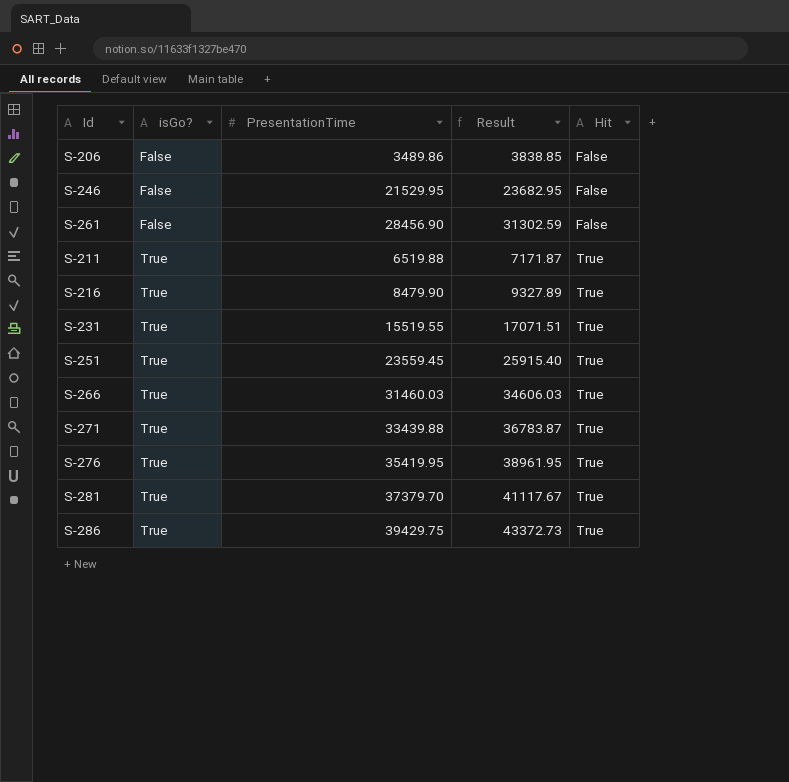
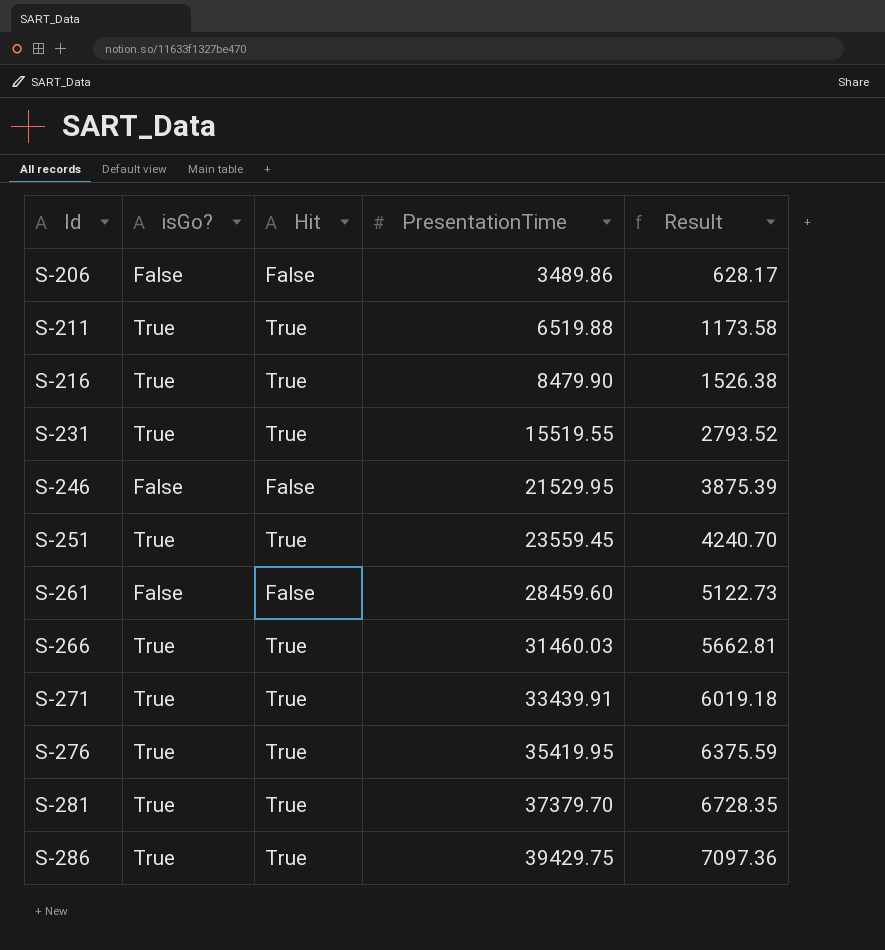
row order: isGo? ascending -> Id ascending
column Hit | position: 5 -> 3
column Result | formula: [PresentationTime] * 1.1 -> [PresentationTime] * 0.18
S-261 | PresentationTime: 28456.90 -> 28459.60
S-271 | PresentationTime: 33439.88 -> 33439.91

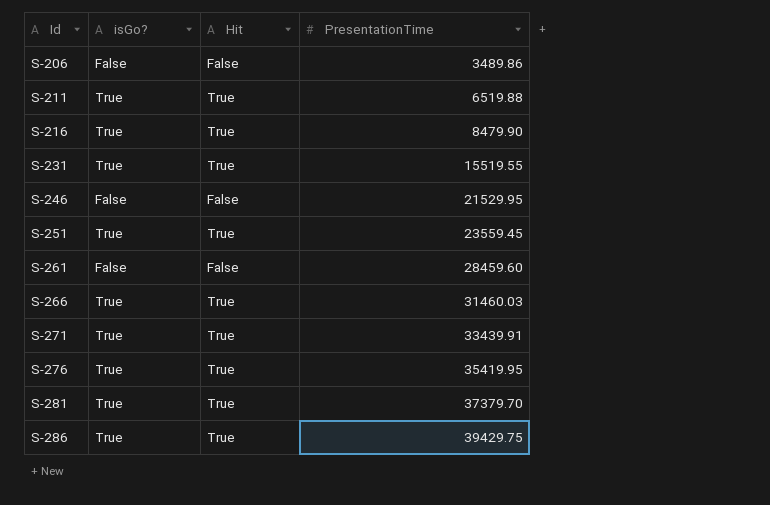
column Result | formula: [PresentationTime] * 0.18 -> none

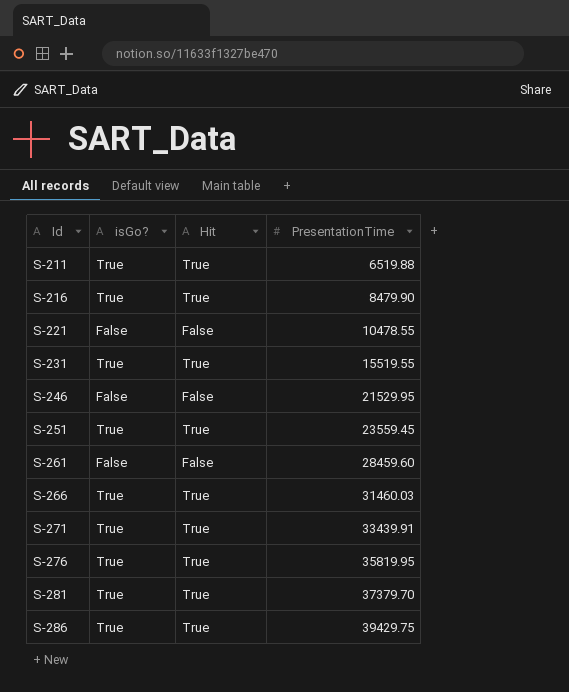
row S-206: False | False | 3489.86 -> none
row S-221: none -> False | False | 10478.55
S-276 | PresentationTime: 35419.95 -> 35819.95

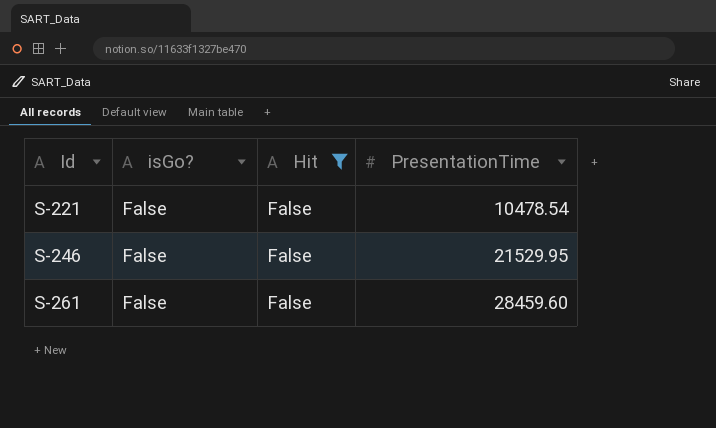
filter: none -> Hit = False
S-221 | PresentationTime: 10478.55 -> 10478.54

